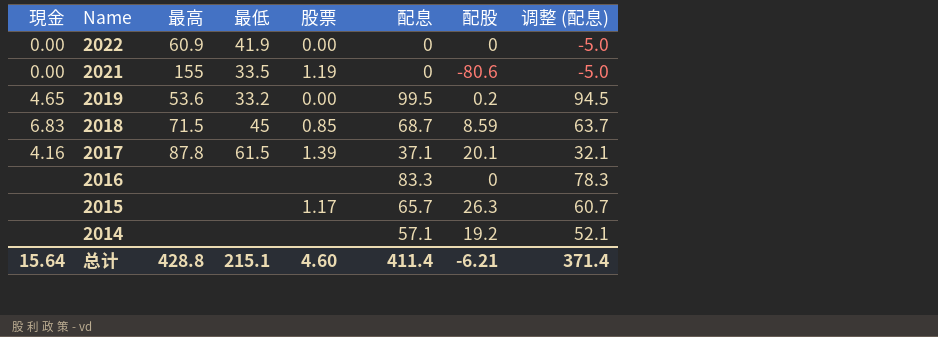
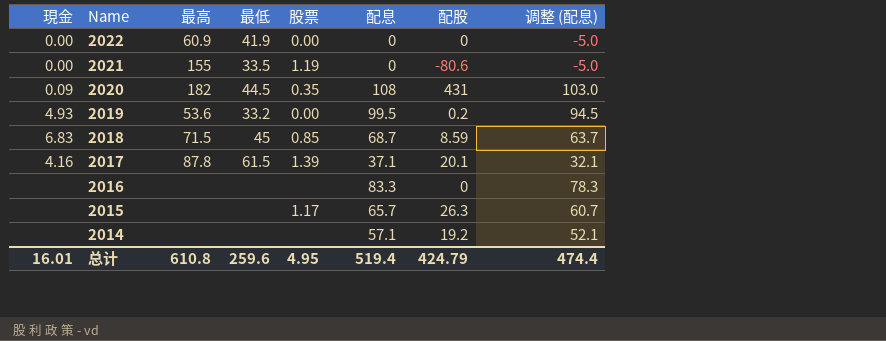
row 2020: none -> 0.09 | 182 | 44.5 | 0.35 | 108 | 431 | 103.0
2019 | 現金: 4.65 -> 4.93
总计 | 現金: 15.64 -> 16.01
总计 | 最高: 428.8 -> 610.8
总计 | 最低: 215.1 -> 259.6
总计 | 股票: 4.60 -> 4.95
总计 | 配息: 411.4 -> 519.4
总计 | 配股: -6.21 -> 424.79
总计 | 调整 (配息): 371.4 -> 474.4

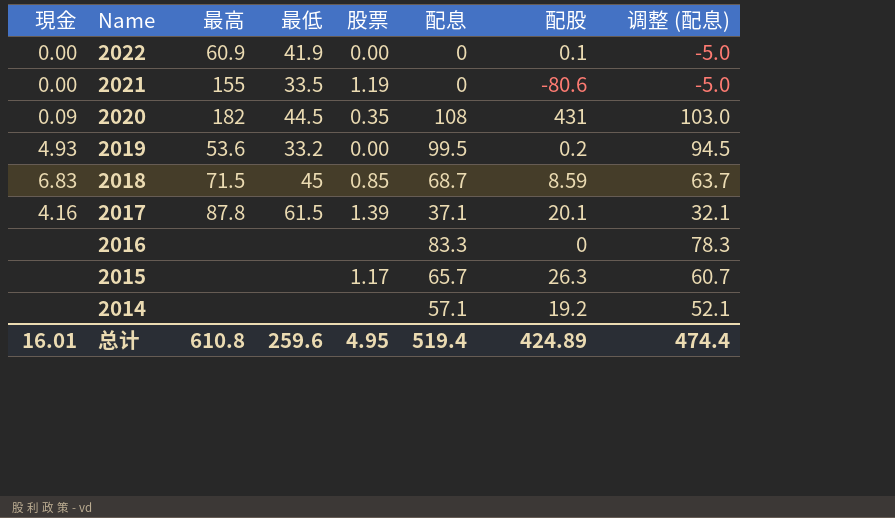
2022 | 配股: 0 -> 0.1
总计 | 配股: 424.79 -> 424.89

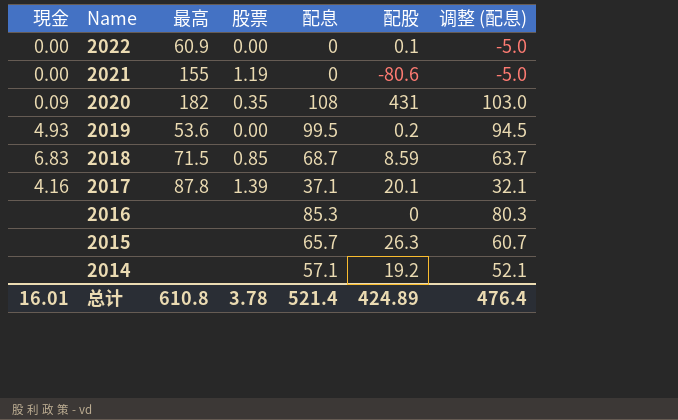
column 最低 | position: 4 -> none
2016 | 配息: 83.3 -> 85.3
2016 | 调整 (配息): 78.3 -> 80.3
2015 | 股票: 1.17 -> none
总计 | 股票: 4.95 -> 3.78
总计 | 配息: 519.4 -> 521.4
总计 | 调整 (配息): 474.4 -> 476.4

